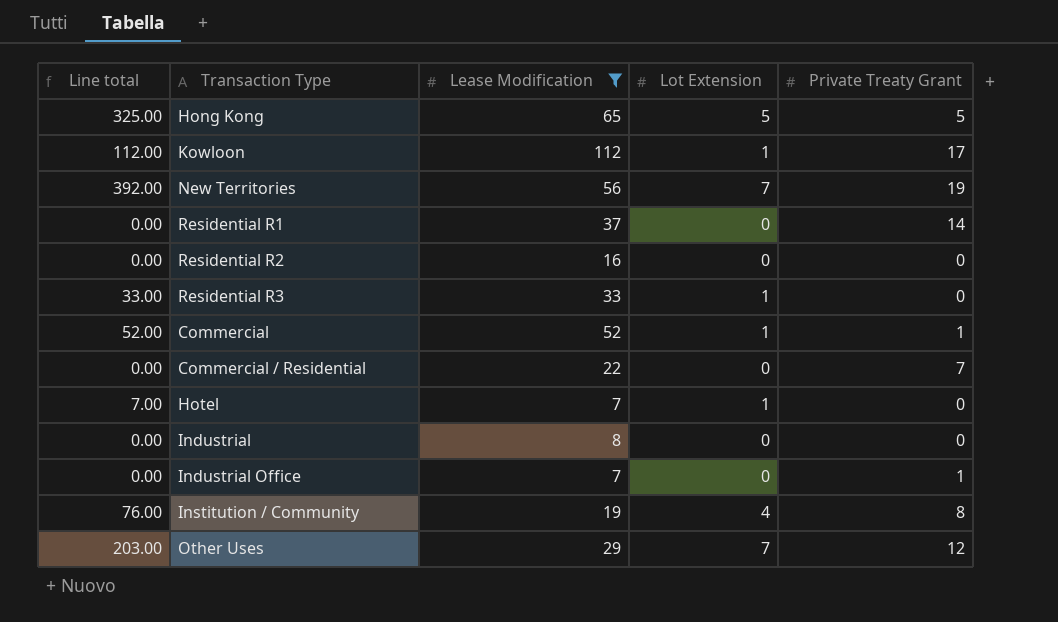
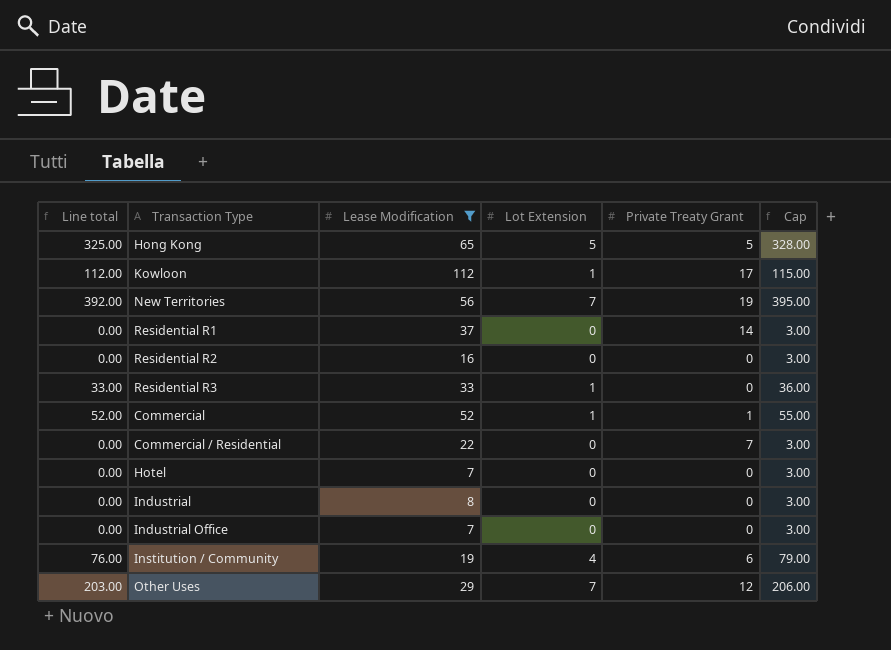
column Cap | formula: none -> [Line total] + 3
Hotel | Line total: 7.00 -> 0.00
Hotel | Lot Extension: 1 -> 0
Industrial Office | Private Treaty Grant: 1 -> 0
Institution / Community | Private Treaty Grant: 8 -> 6

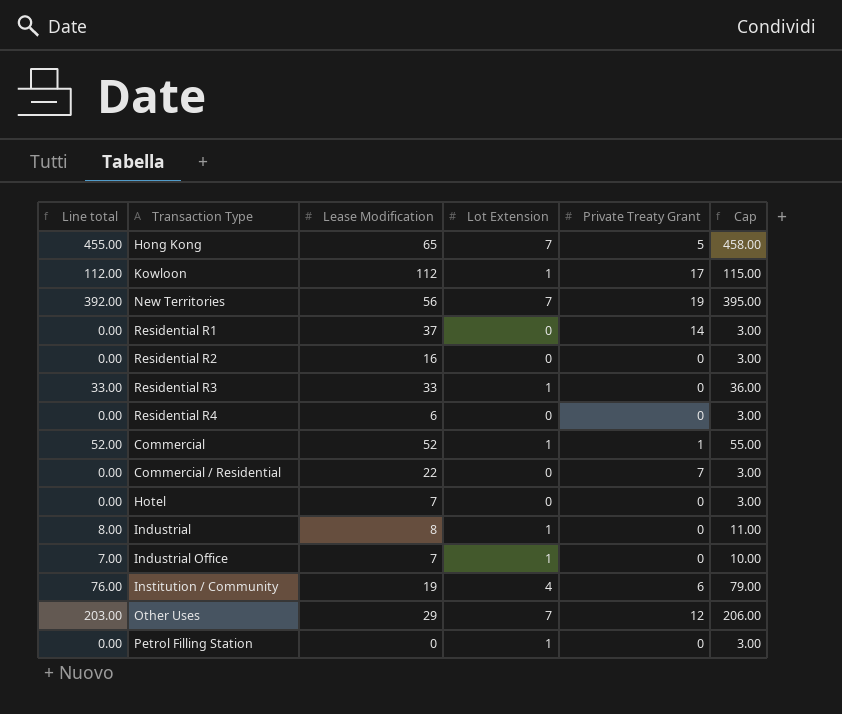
filter: Lease Modification >= 7 -> none
Hong Kong | Line total: 325.00 -> 455.00
Hong Kong | Lot Extension: 5 -> 7
Hong Kong | Cap: 328.00 -> 458.00
Industrial | Line total: 0.00 -> 8.00
Industrial | Lot Extension: 0 -> 1
Industrial | Cap: 3.00 -> 11.00
Industrial Office | Line total: 0.00 -> 7.00
Industrial Office | Lot Extension: 0 -> 1
Industrial Office | Cap: 3.00 -> 10.00

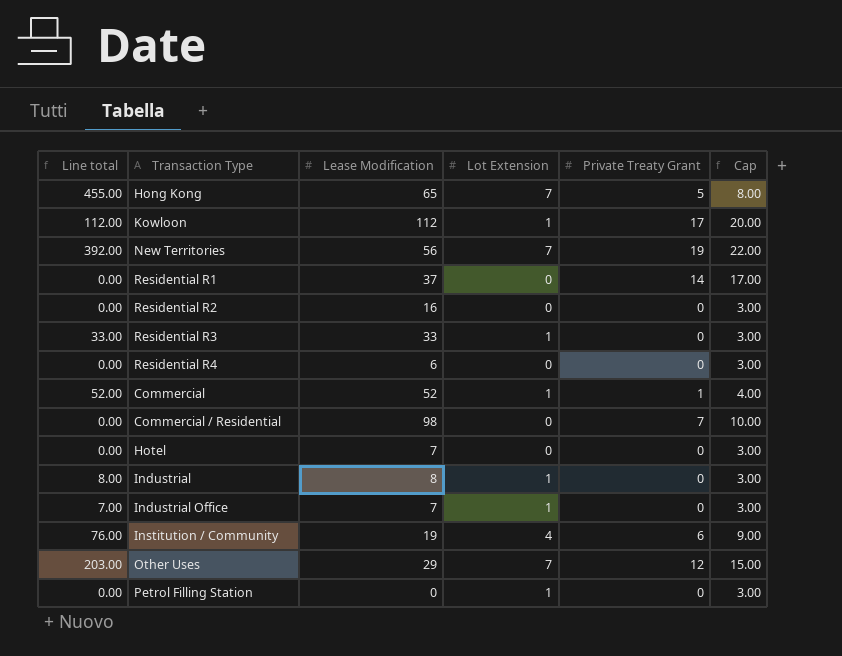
column Cap | formula: [Line total] + 3 -> [Private Treaty Grant] + 3
Commercial / Residential | Lease Modification: 22 -> 98

